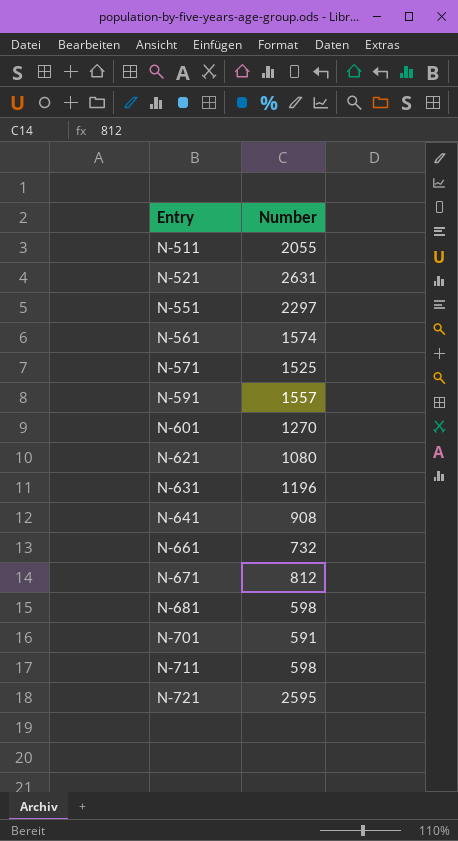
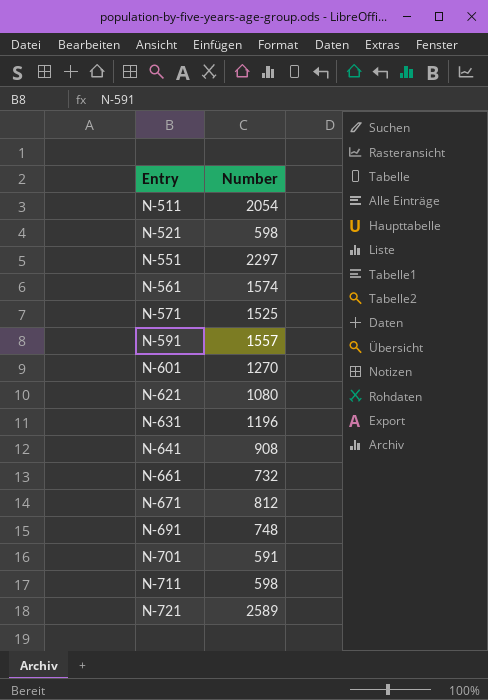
row N-681: 598 -> none
N-511 | Number: 2055 -> 2054
N-521 | Number: 2631 -> 598
row N-691: none -> 748
N-721 | Number: 2595 -> 2589

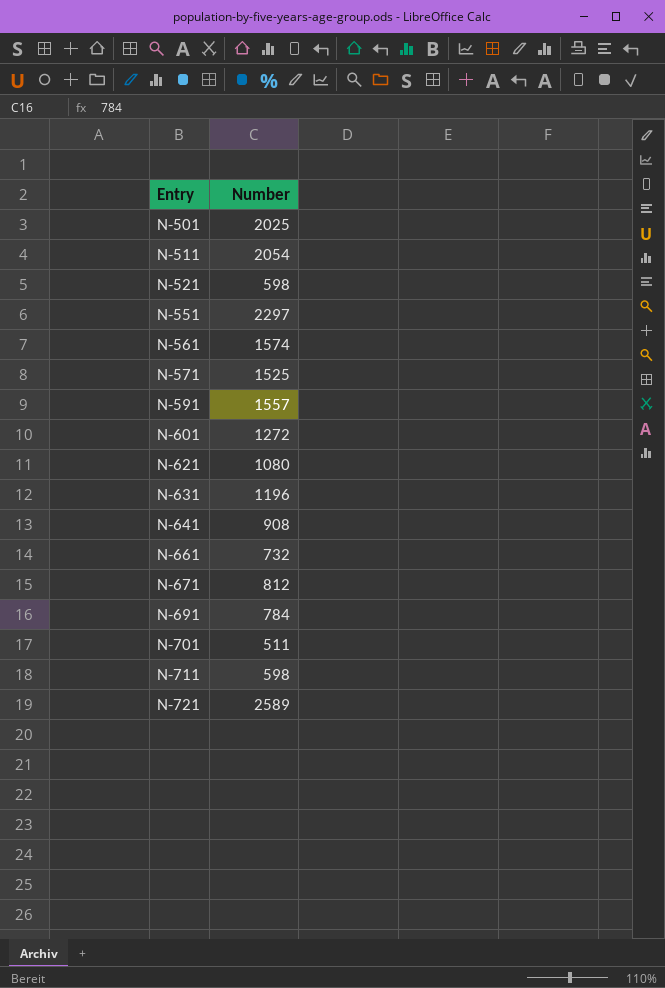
row N-501: none -> 2025
N-601 | Number: 1270 -> 1272
N-691 | Number: 748 -> 784
N-701 | Number: 591 -> 511

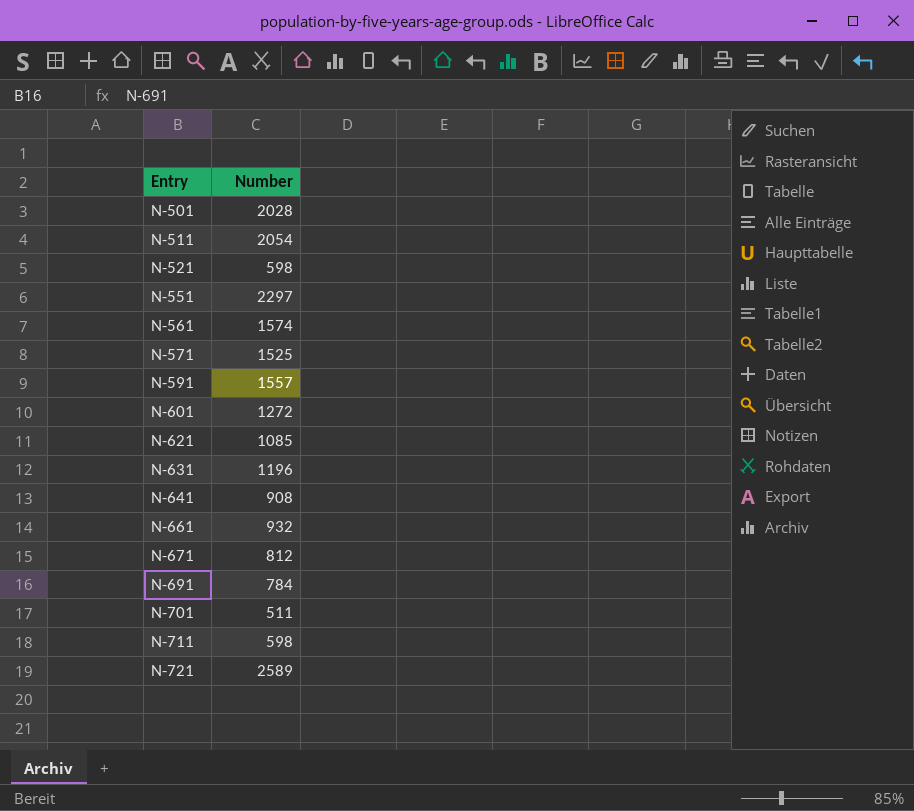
N-501 | Number: 2025 -> 2028
N-621 | Number: 1080 -> 1085
N-661 | Number: 732 -> 932

